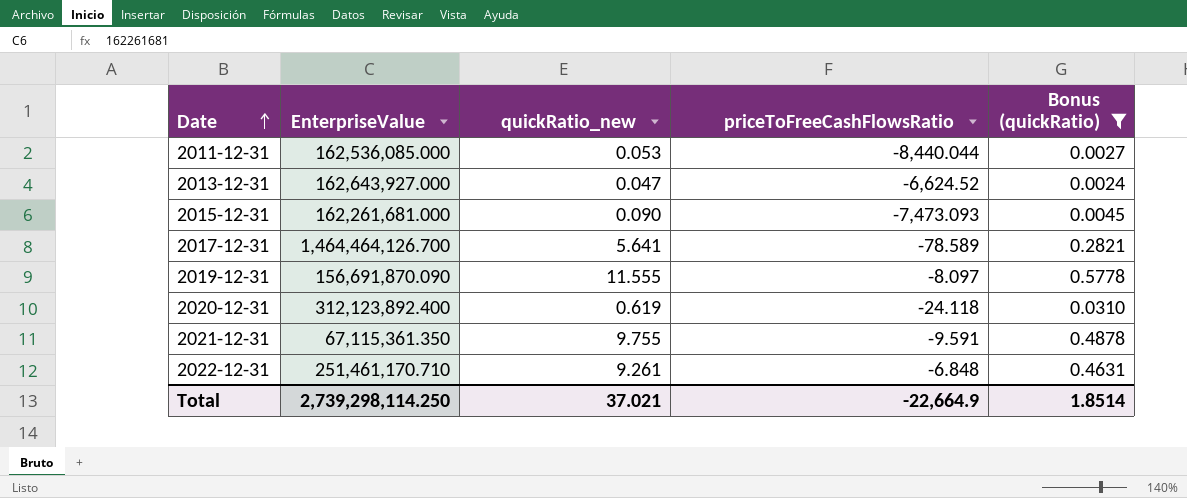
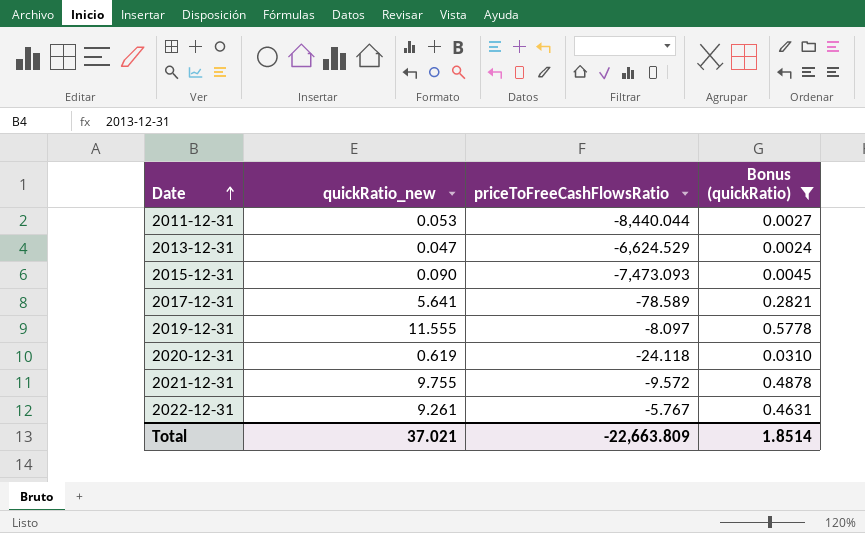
column EnterpriseValue | position: 2 -> none
2013-12-31 | priceToFreeCashFlowsRatio: -6,624.52 -> -6,624.529
2021-12-31 | priceToFreeCashFlowsRatio: -9.591 -> -9.572
2022-12-31 | priceToFreeCashFlowsRatio: -6.848 -> -5.767
Total | priceToFreeCashFlowsRatio: -22,664.9 -> -22,663.809

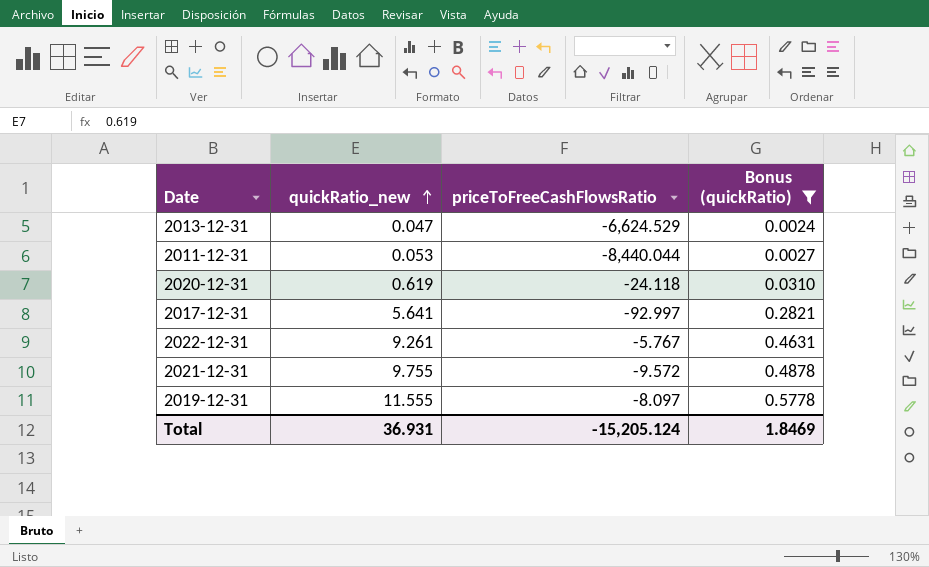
row order: Date ascending -> quickRatio_new ascending
row 2015-12-31: 0.090 | -7,473.093 | 0.0045 -> none
2017-12-31 | priceToFreeCashFlowsRatio: -78.589 -> -92.997
Total | quickRatio_new: 37.021 -> 36.931
Total | priceToFreeCashFlowsRatio: -22,663.809 -> -15,205.124
Total | Bonus (quickRatio): 1.8514 -> 1.8469

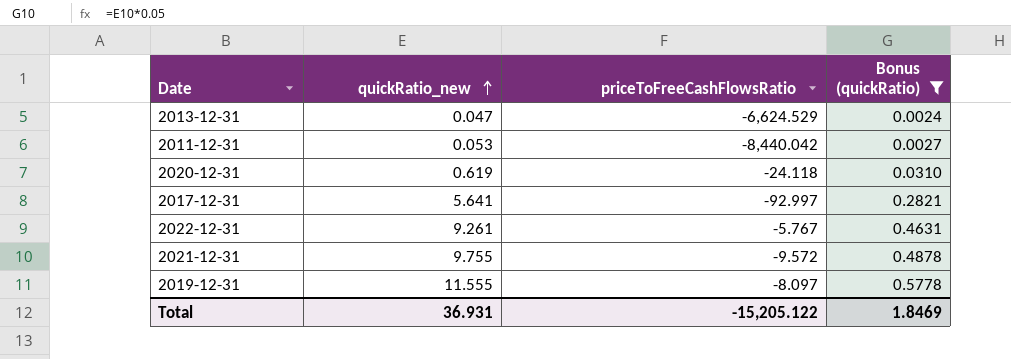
2011-12-31 | priceToFreeCashFlowsRatio: -8,440.044 -> -8,440.042
Total | priceToFreeCashFlowsRatio: -15,205.124 -> -15,205.122

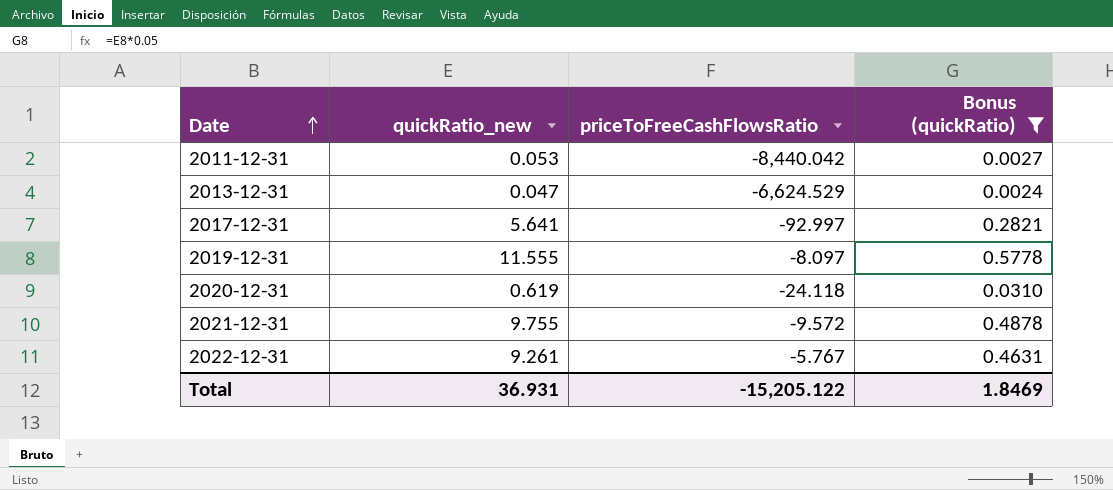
row order: quickRatio_new ascending -> Date ascending

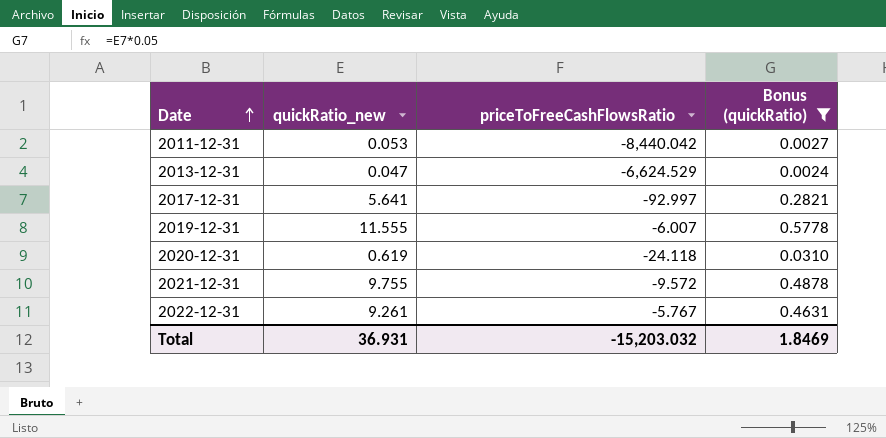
2019-12-31 | priceToFreeCashFlowsRatio: -8.097 -> -6.007
Total | priceToFreeCashFlowsRatio: -15,205.122 -> -15,203.032

